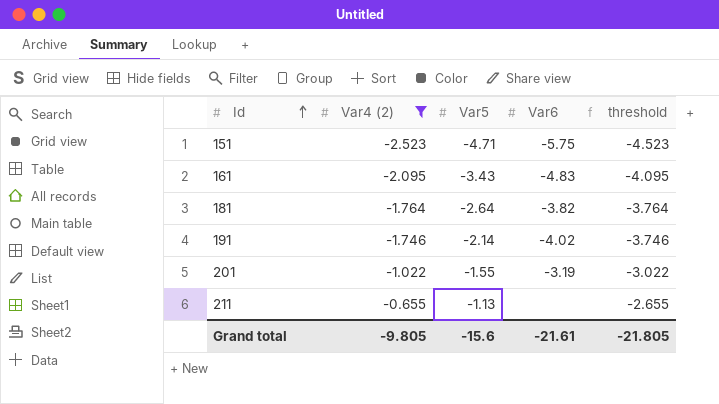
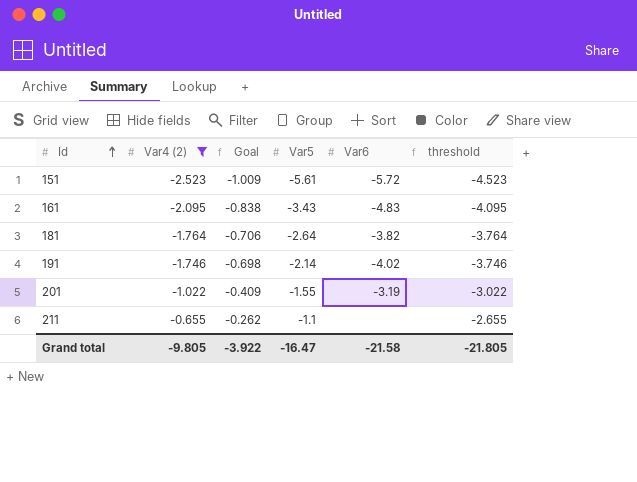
column Goal | formula: none -> [Var4 (2)] * 0.4
151 | Var5: -4.71 -> -5.61
151 | Var6: -5.75 -> -5.72
211 | Var5: -1.13 -> -1.1
Grand total | Var5: -15.6 -> -16.47
Grand total | Var6: -21.61 -> -21.58

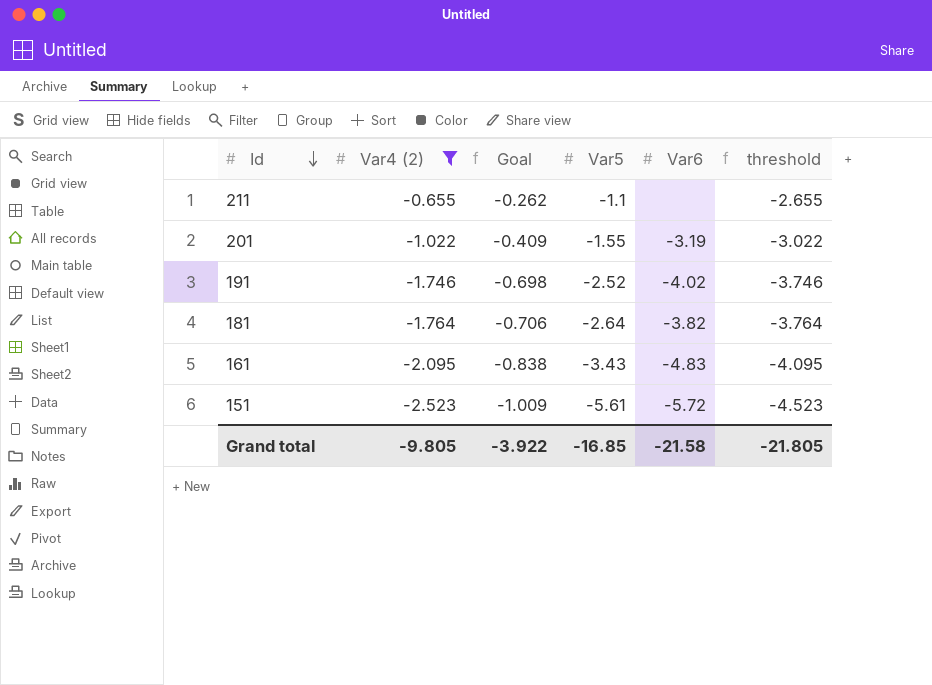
row order: Id ascending -> Id descending
191 | Var5: -2.14 -> -2.52
Grand total | Var5: -16.47 -> -16.85

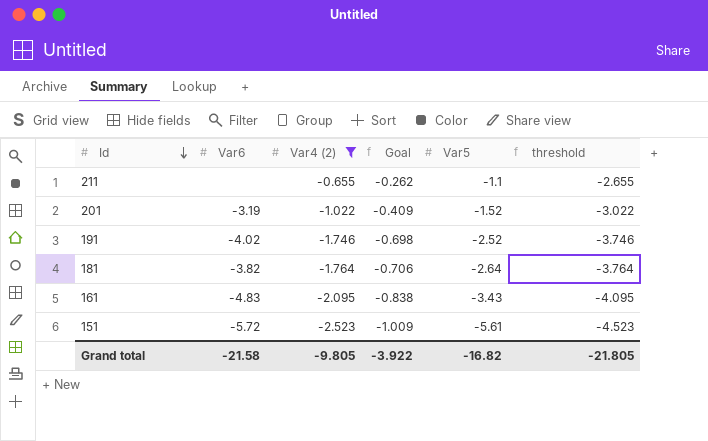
column Var6 | position: 5 -> 2
201 | Var5: -1.55 -> -1.52
Grand total | Var5: -16.85 -> -16.82

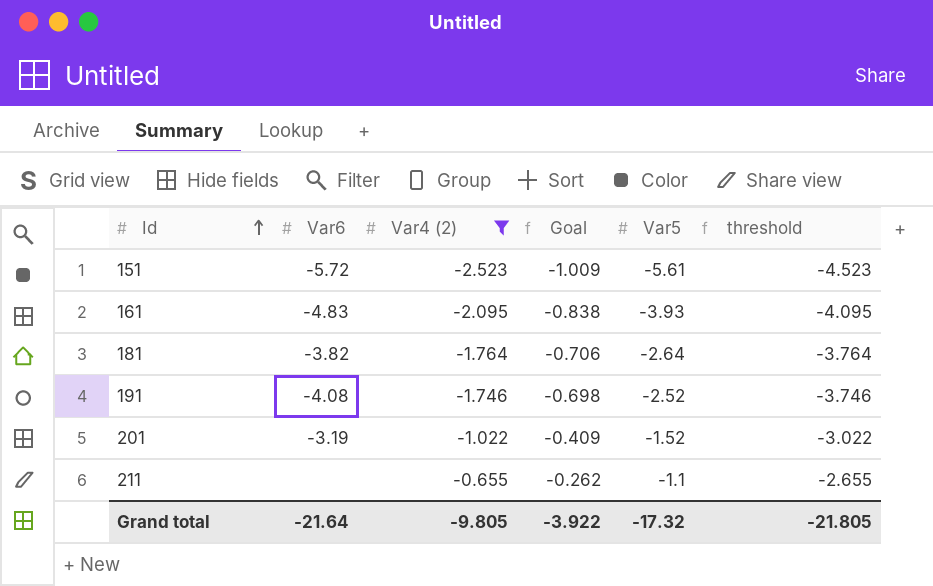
row order: Id descending -> Id ascending
161 | Var5: -3.43 -> -3.93
191 | Var6: -4.02 -> -4.08
Grand total | Var6: -21.58 -> -21.64
Grand total | Var5: -16.82 -> -17.32

